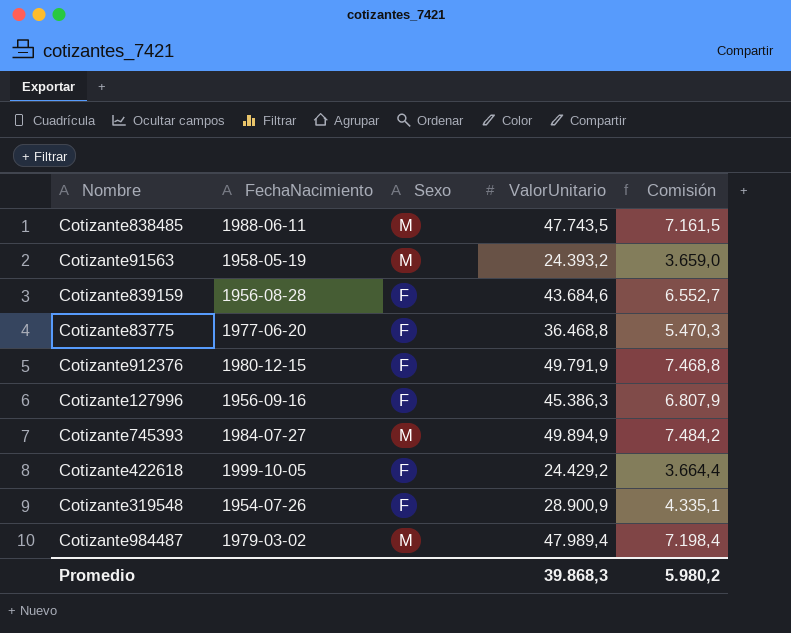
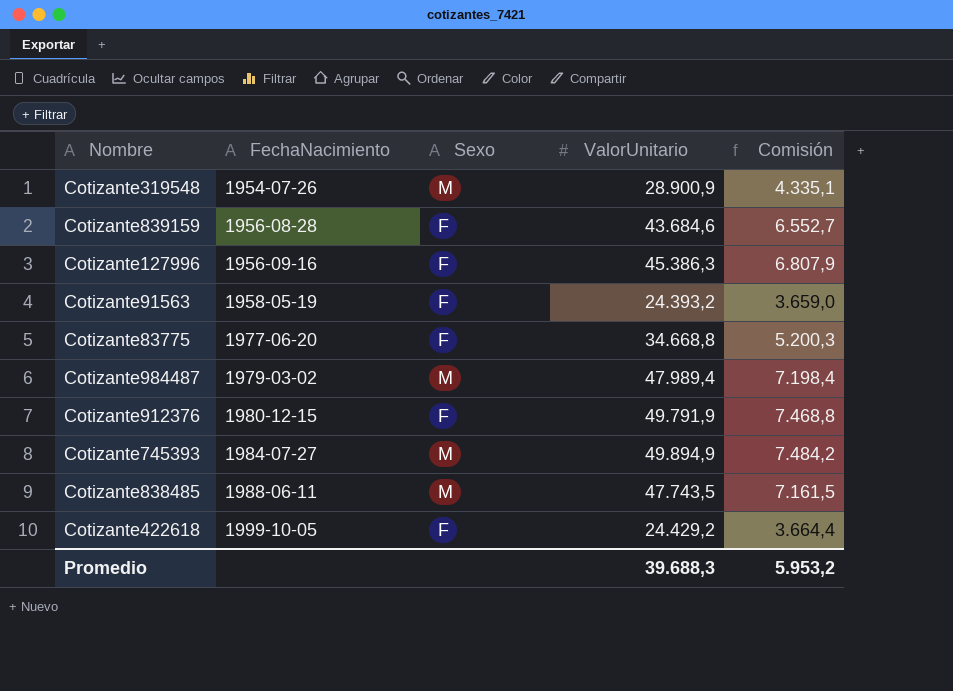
row order: none -> FechaNacimiento ascending
Cotizante319548 | Sexo: F -> M
Cotizante91563 | Sexo: M -> F
Cotizante83775 | ValorUnitario: 36.468,8 -> 34.668,8
Cotizante83775 | Comisión: 5.470,3 -> 5.200,3
Promedio | ValorUnitario: 39.868,3 -> 39.688,3
Promedio | Comisión: 5.980,2 -> 5.953,2

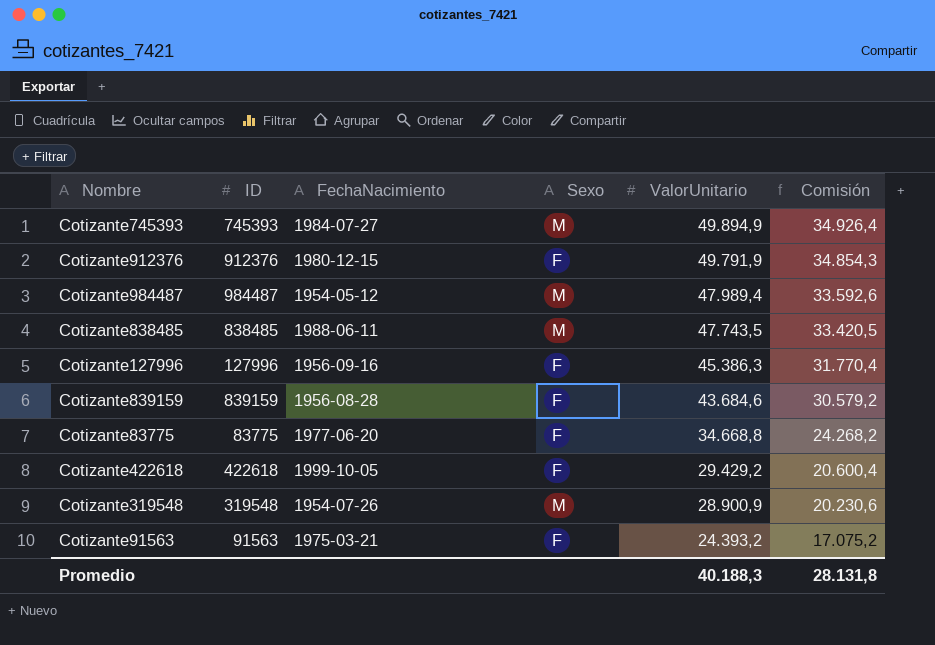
row order: FechaNacimiento ascending -> ValorUnitario descending
column ID | position: none -> 2
column Comisión | formula: [ValorUnitario] * 0,15 -> [ValorUnitario] * 0,7
Cotizante984487 | FechaNacimiento: 1979-03-02 -> 1954-05-12
Cotizante422618 | ValorUnitario: 24.429,2 -> 29.429,2
Cotizante91563 | FechaNacimiento: 1958-05-19 -> 1975-03-21
Promedio | ValorUnitario: 39.688,3 -> 40.188,3
Promedio | Comisión: 5.953,2 -> 28.131,8

